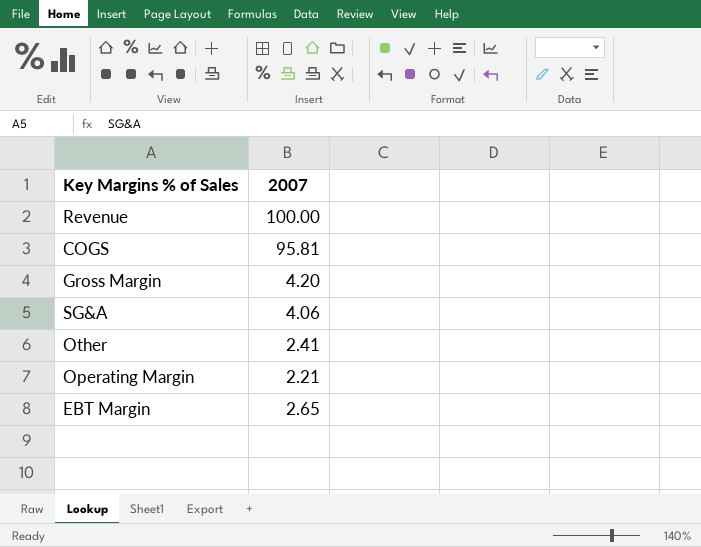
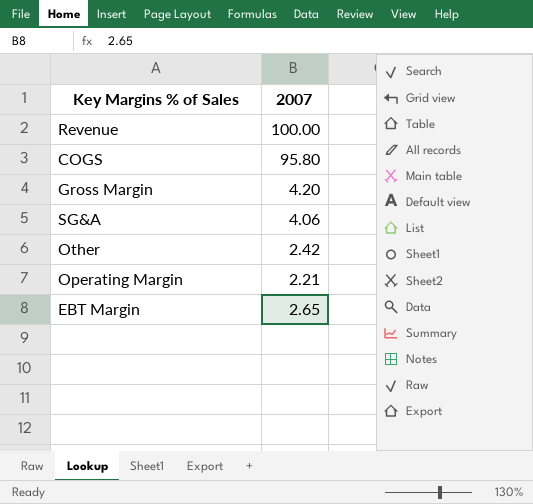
COGS | 2007: 95.81 -> 95.80
Other | 2007: 2.41 -> 2.42

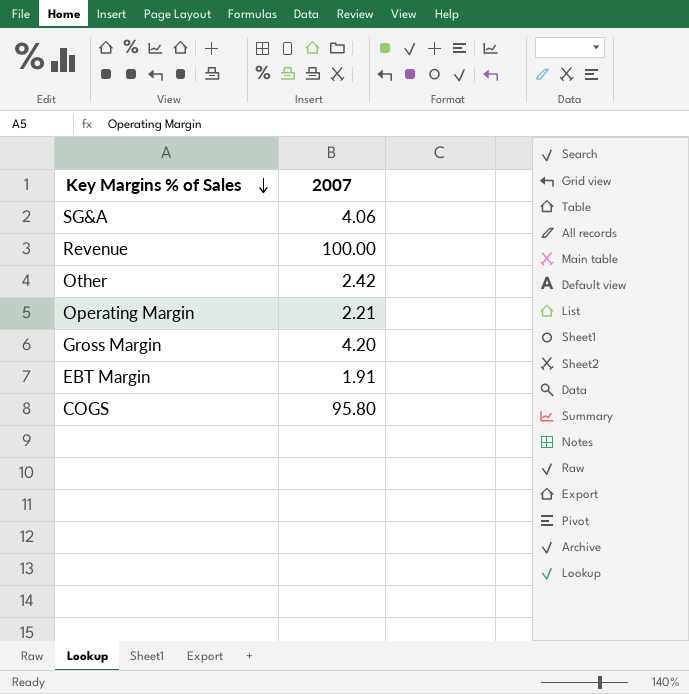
row order: none -> Key Margins % of Sales descending
EBT Margin | 2007: 2.65 -> 1.91

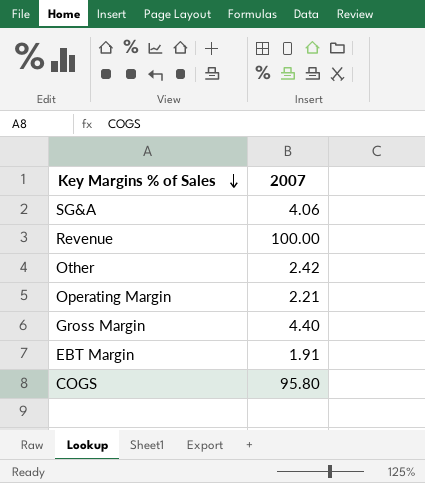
Gross Margin | 2007: 4.20 -> 4.40

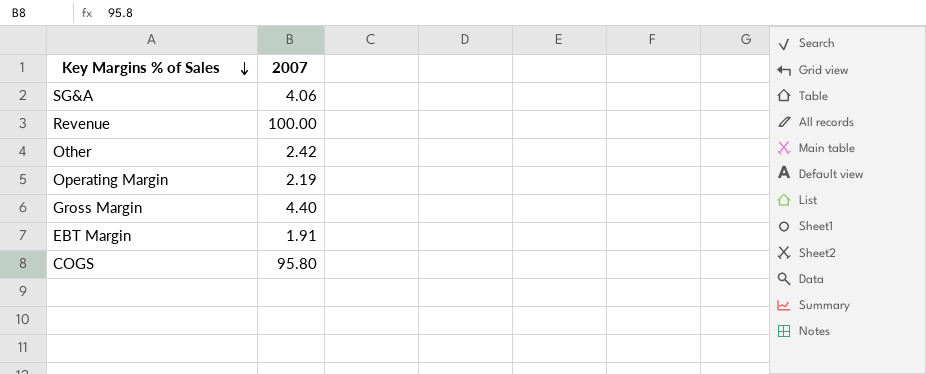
Operating Margin | 2007: 2.21 -> 2.19

